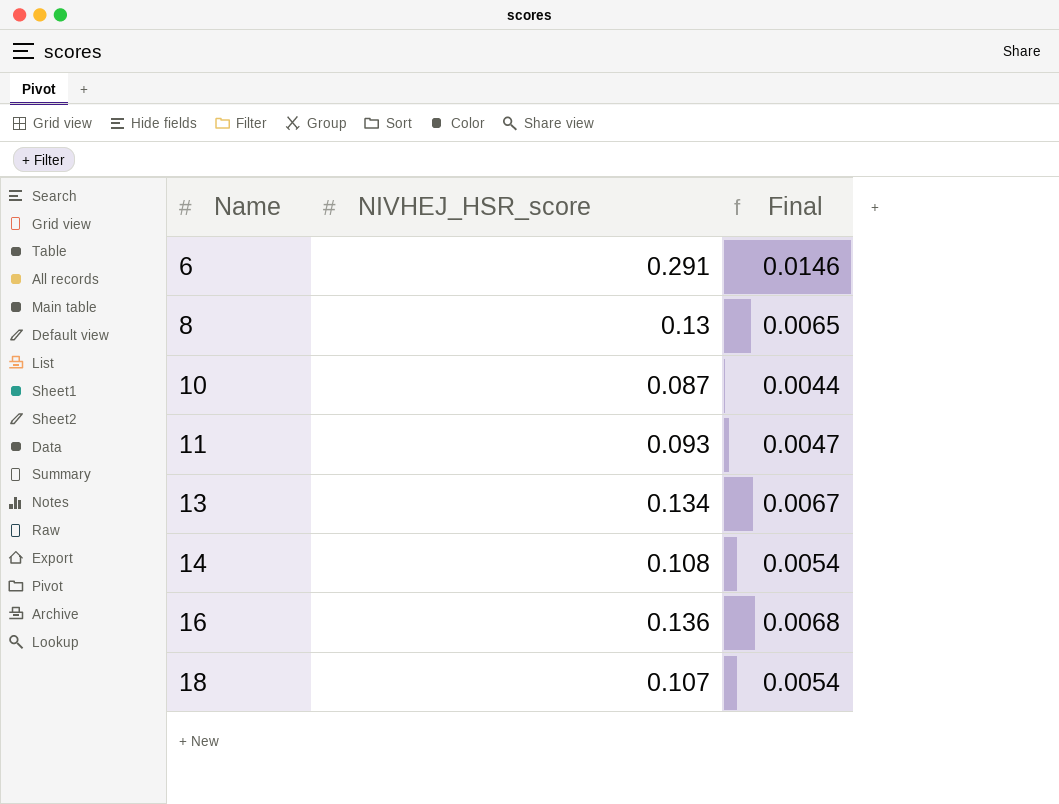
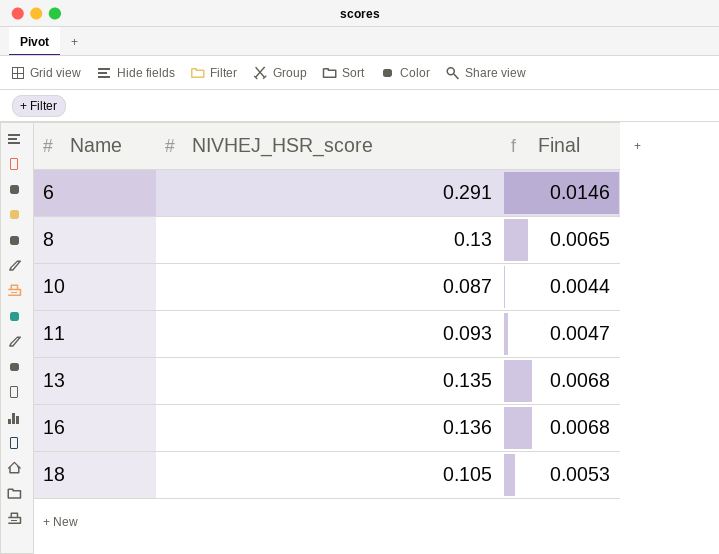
row 14: 0.108 | 0.0054 -> none
13 | NIVHEJ_HSR_score: 0.134 -> 0.135
13 | Final: 0.0067 -> 0.0068
18 | NIVHEJ_HSR_score: 0.107 -> 0.105
18 | Final: 0.0054 -> 0.0053

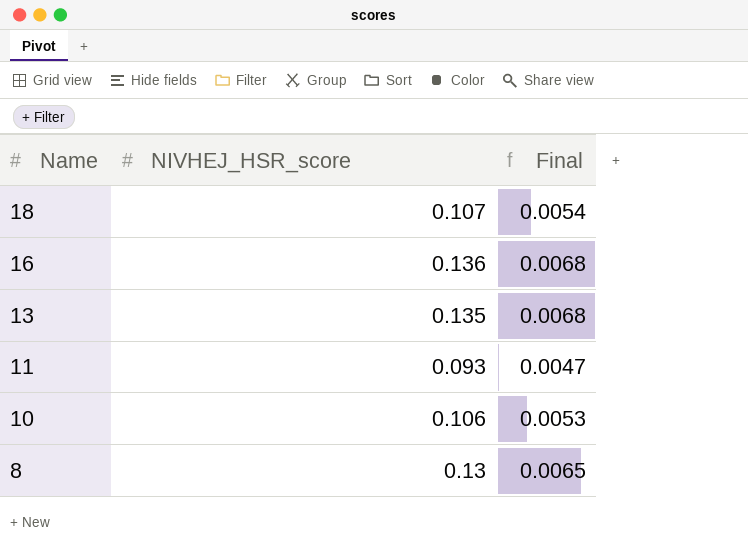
row order: Name ascending -> Name descending
row 6: 0.291 | 0.0146 -> none
18 | NIVHEJ_HSR_score: 0.105 -> 0.107
18 | Final: 0.0053 -> 0.0054
10 | NIVHEJ_HSR_score: 0.087 -> 0.106
10 | Final: 0.0044 -> 0.0053

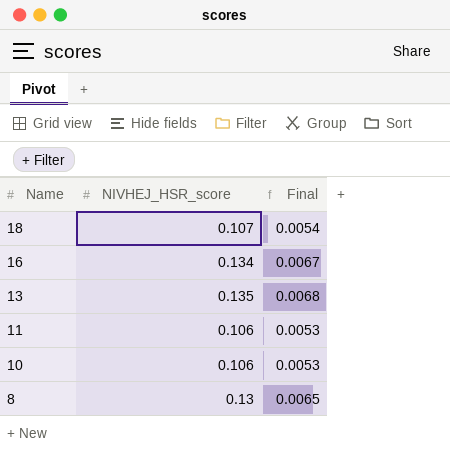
16 | NIVHEJ_HSR_score: 0.136 -> 0.134
16 | Final: 0.0068 -> 0.0067
11 | NIVHEJ_HSR_score: 0.093 -> 0.106
11 | Final: 0.0047 -> 0.0053

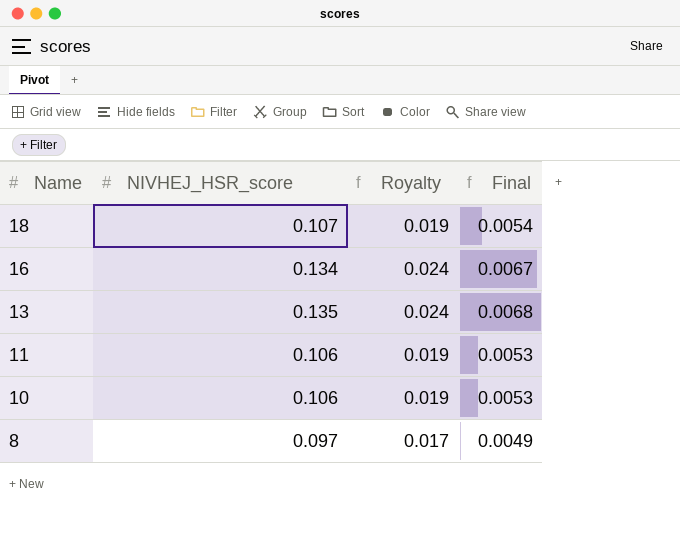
column Royalty | formula: none -> [NIVHEJ_HSR_score] * 0.18
8 | NIVHEJ_HSR_score: 0.13 -> 0.097
8 | Final: 0.0065 -> 0.0049

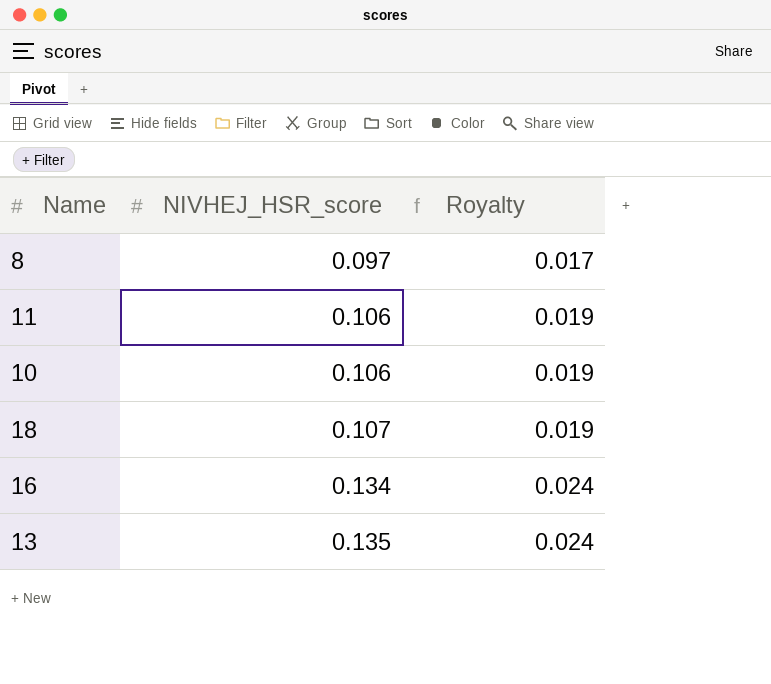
row order: Name descending -> NIVHEJ_HSR_score ascending
column Final | formula: [NIVHEJ_HSR_score] * 0.05 -> none

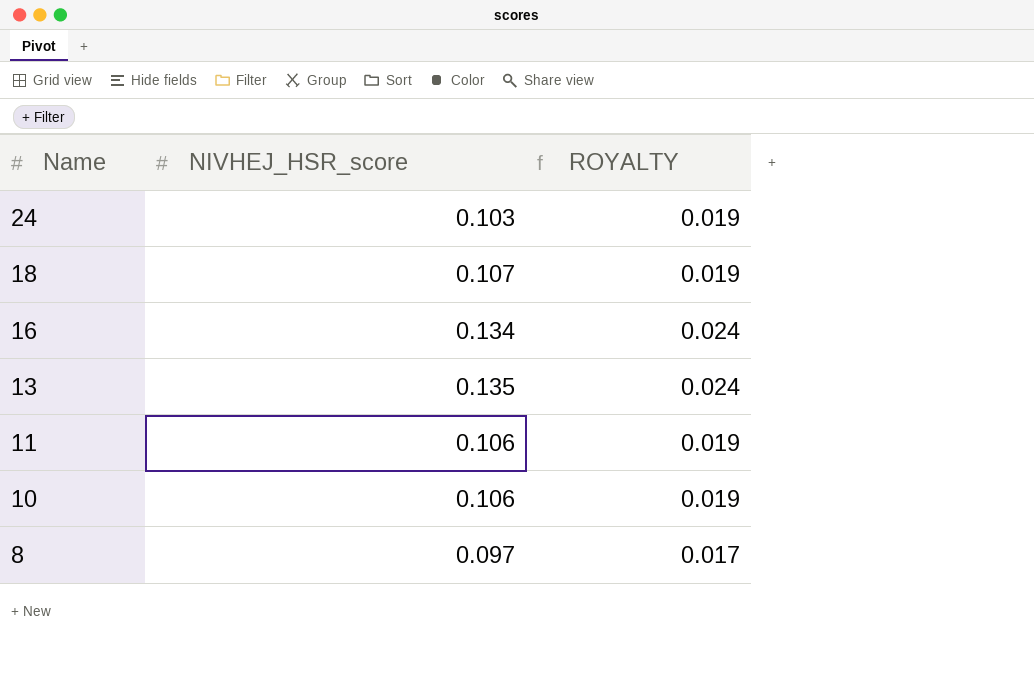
row order: NIVHEJ_HSR_score ascending -> Name descending
column name: Royalty -> ROYALTY
row 24: none -> 0.103 | 0.019

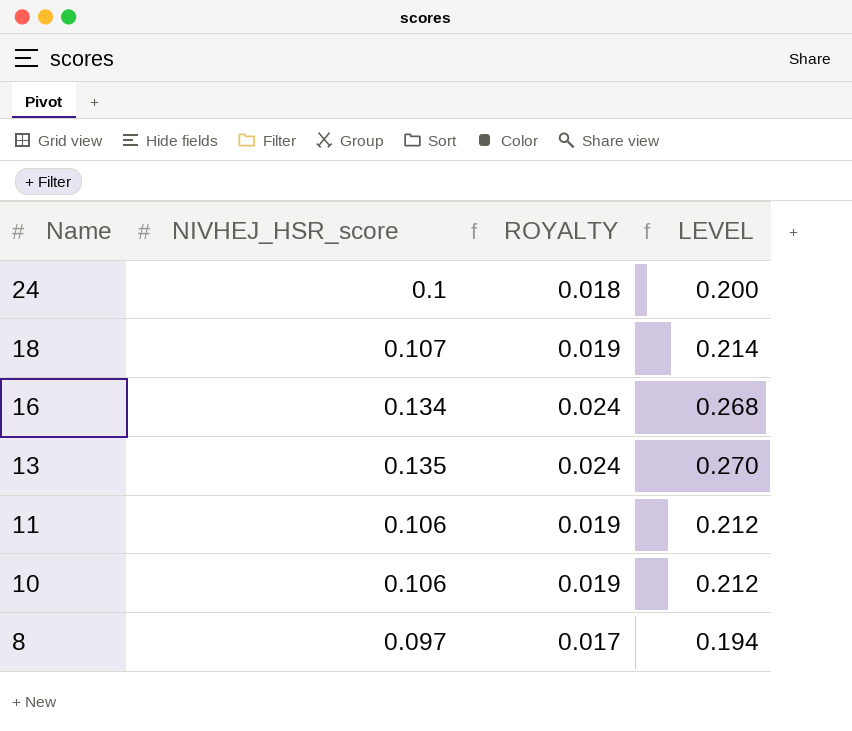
column LEVEL | formula: none -> [NIVHEJ_HSR_score] * 2
24 | NIVHEJ_HSR_score: 0.103 -> 0.1
24 | ROYALTY: 0.019 -> 0.018

